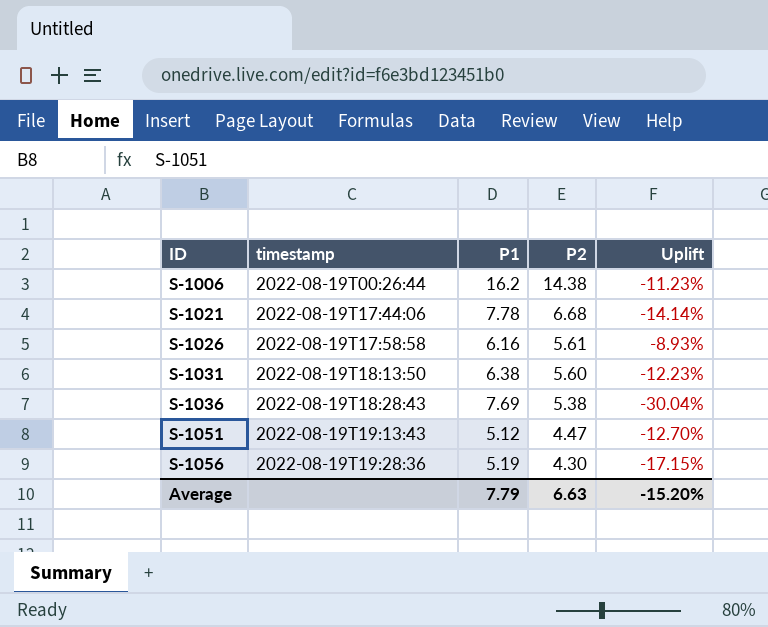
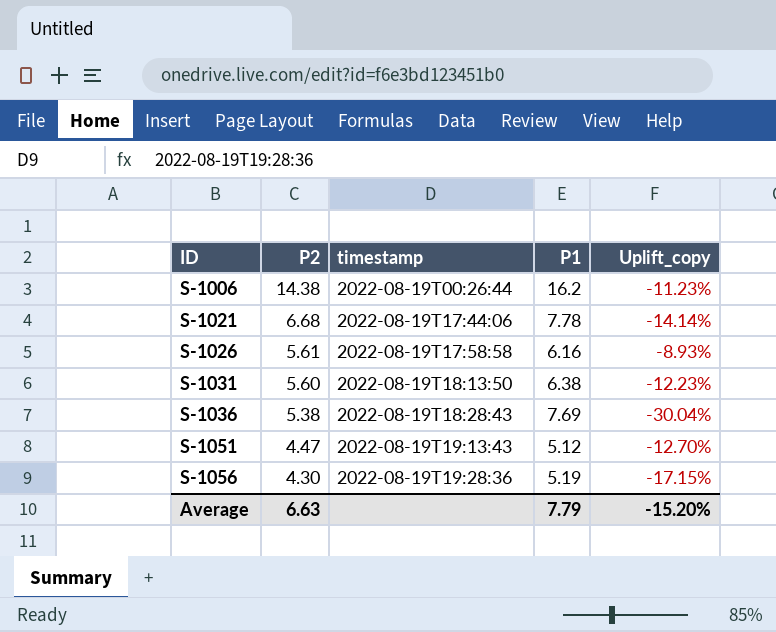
column P2 | position: 4 -> 2
column name: Uplift -> Uplift_copy

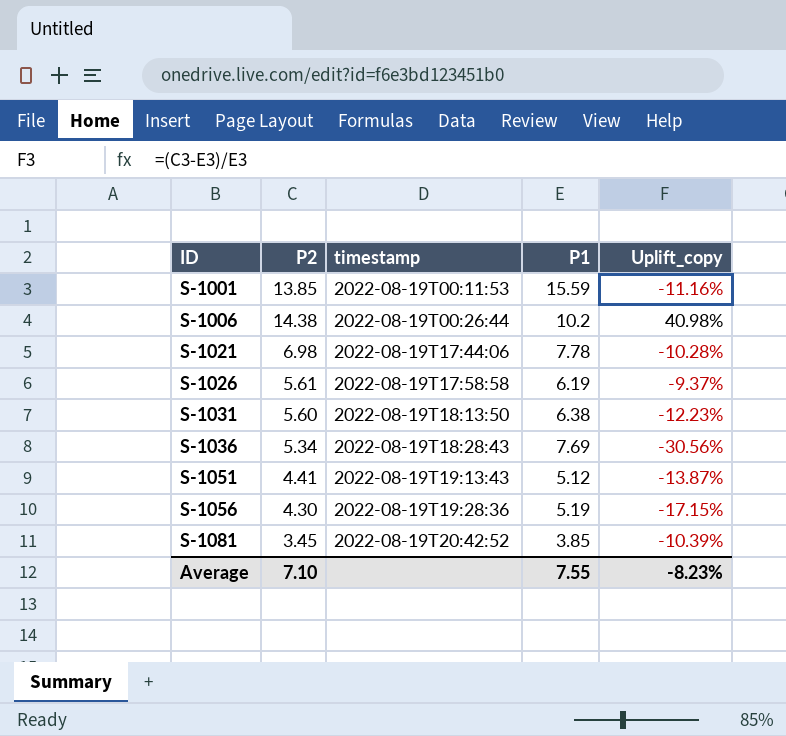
row S-1001: none -> 13.85 | 2022-08-19T00:11:53 | 15.59 | -11.16%
S-1006 | P1: 16.2 -> 10.2
S-1006 | Uplift_copy: -11.23% -> 40.98%
S-1021 | P2: 6.68 -> 6.98
S-1021 | Uplift_copy: -14.14% -> -10.28%
S-1026 | P1: 6.16 -> 6.19
S-1026 | Uplift_copy: -8.93% -> -9.37%
S-1036 | P2: 5.38 -> 5.34
S-1036 | Uplift_copy: -30.04% -> -30.56%
S-1051 | P2: 4.47 -> 4.41
S-1051 | Uplift_copy: -12.70% -> -13.87%
row S-1081: none -> 3.45 | 2022-08-19T20:42:52 | 3.85 | -10.39%
Average | P2: 6.63 -> 7.10
Average | P1: 7.79 -> 7.55
Average | Uplift_copy: -15.20% -> -8.23%

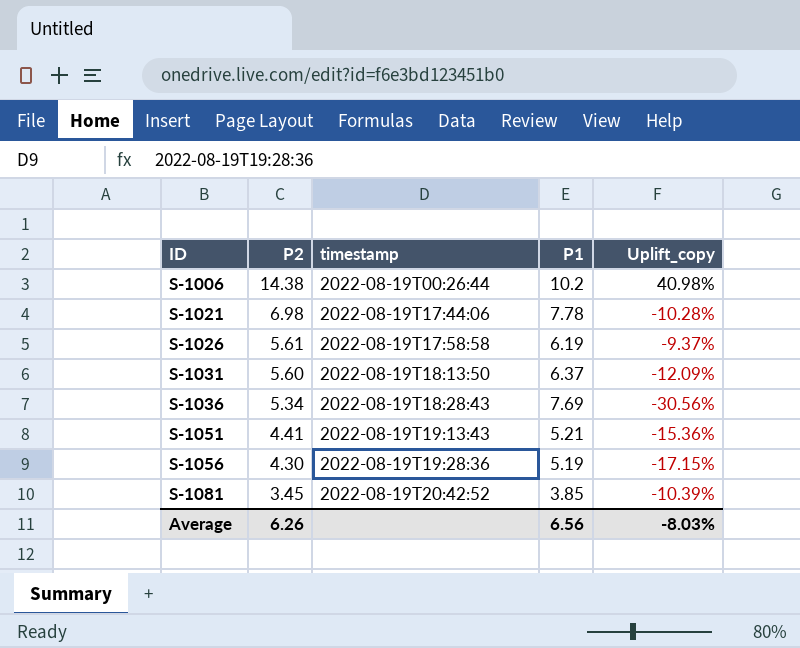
row S-1001: 13.85 | 2022-08-19T00:11:53 | 15.59 | -11.16% -> none
S-1031 | P1: 6.38 -> 6.37
S-1031 | Uplift_copy: -12.23% -> -12.09%
S-1051 | P1: 5.12 -> 5.21
S-1051 | Uplift_copy: -13.87% -> -15.36%
Average | P2: 7.10 -> 6.26
Average | P1: 7.55 -> 6.56
Average | Uplift_copy: -8.23% -> -8.03%

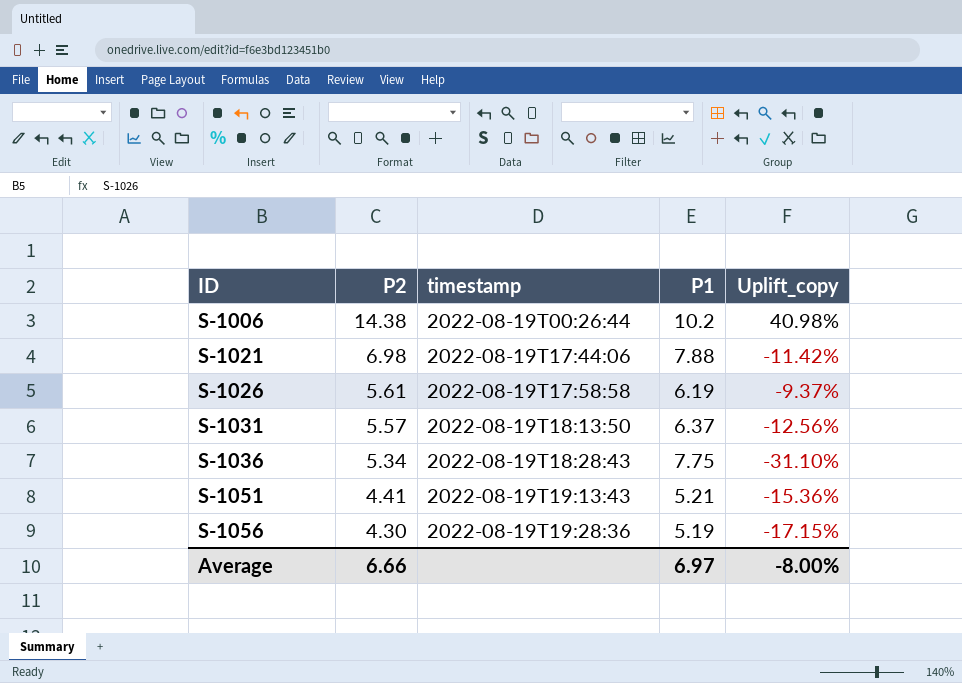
row S-1081: 3.45 | 2022-08-19T20:42:52 | 3.85 | -10.39% -> none
S-1021 | P1: 7.78 -> 7.88
S-1021 | Uplift_copy: -10.28% -> -11.42%
S-1031 | P2: 5.60 -> 5.57
S-1031 | Uplift_copy: -12.09% -> -12.56%
S-1036 | P1: 7.69 -> 7.75
S-1036 | Uplift_copy: -30.56% -> -31.10%
Average | P2: 6.26 -> 6.66
Average | P1: 6.56 -> 6.97
Average | Uplift_copy: -8.03% -> -8.00%

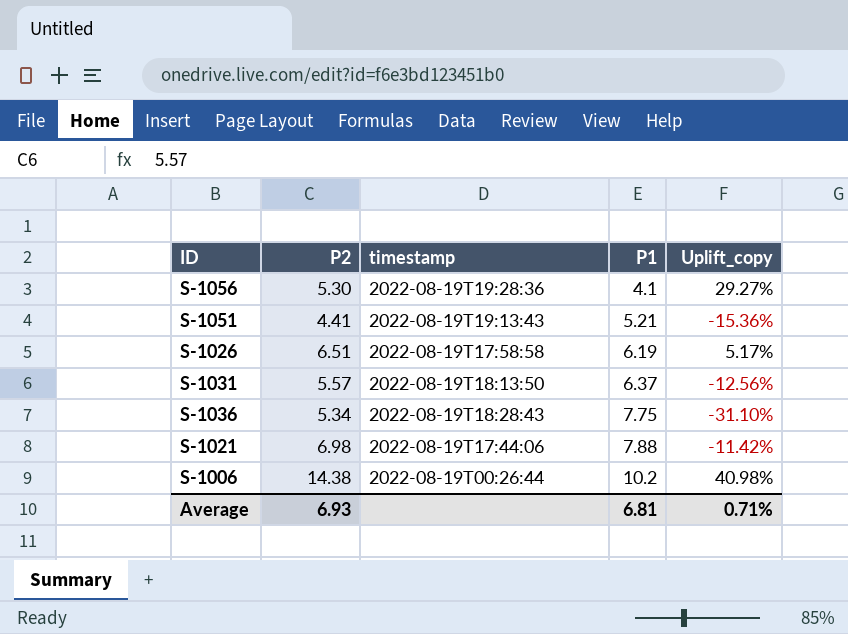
row order: ID ascending -> P1 ascending
S-1056 | P2: 4.30 -> 5.30
S-1056 | P1: 5.19 -> 4.1
S-1056 | Uplift_copy: -17.15% -> 29.27%
S-1026 | P2: 5.61 -> 6.51
S-1026 | Uplift_copy: -9.37% -> 5.17%
Average | P2: 6.66 -> 6.93
Average | P1: 6.97 -> 6.81
Average | Uplift_copy: -8.00% -> 0.71%

